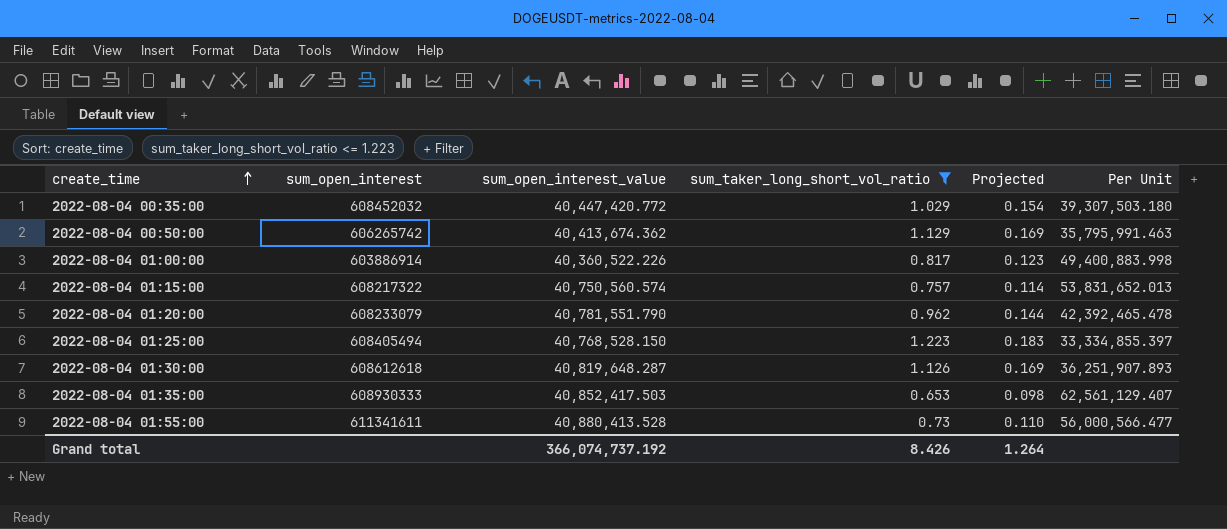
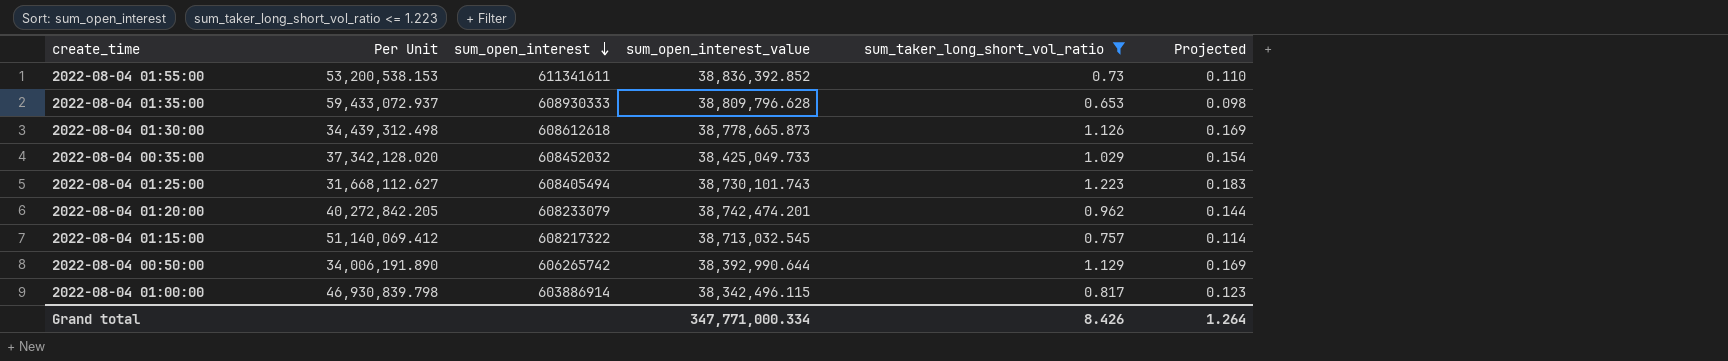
row order: create_time ascending -> sum_open_interest descending
column Per Unit | position: 6 -> 2
2022-08-04 01:55:00 | Per Unit: 56,000,566.477 -> 53,200,538.153
2022-08-04 01:55:00 | sum_open_interest_value: 40,880,413.528 -> 38,836,392.852
2022-08-04 01:35:00 | Per Unit: 62,561,129.407 -> 59,433,072.937
2022-08-04 01:35:00 | sum_open_interest_value: 40,852,417.503 -> 38,809,796.628
2022-08-04 01:30:00 | Per Unit: 36,251,907.893 -> 34,439,312.498
2022-08-04 01:30:00 | sum_open_interest_value: 40,819,648.287 -> 38,778,665.873
2022-08-04 00:35:00 | Per Unit: 39,307,503.180 -> 37,342,128.020
2022-08-04 00:35:00 | sum_open_interest_value: 40,447,420.772 -> 38,425,049.733
2022-08-04 01:25:00 | Per Unit: 33,334,855.397 -> 31,668,112.627
2022-08-04 01:25:00 | sum_open_interest_value: 40,768,528.150 -> 38,730,101.743
2022-08-04 01:20:00 | Per Unit: 42,392,465.478 -> 40,272,842.205
2022-08-04 01:20:00 | sum_open_interest_value: 40,781,551.790 -> 38,742,474.201
2022-08-04 01:15:00 | Per Unit: 53,831,652.013 -> 51,140,069.412
2022-08-04 01:15:00 | sum_open_interest_value: 40,750,560.574 -> 38,713,032.545
2022-08-04 00:50:00 | Per Unit: 35,795,991.463 -> 34,006,191.890
2022-08-04 00:50:00 | sum_open_interest_value: 40,413,674.362 -> 38,392,990.644
2022-08-04 01:00:00 | Per Unit: 49,400,883.998 -> 46,930,839.798
2022-08-04 01:00:00 | sum_open_interest_value: 40,360,522.226 -> 38,342,496.115
Grand total | sum_open_interest_value: 366,074,737.192 -> 347,771,000.334

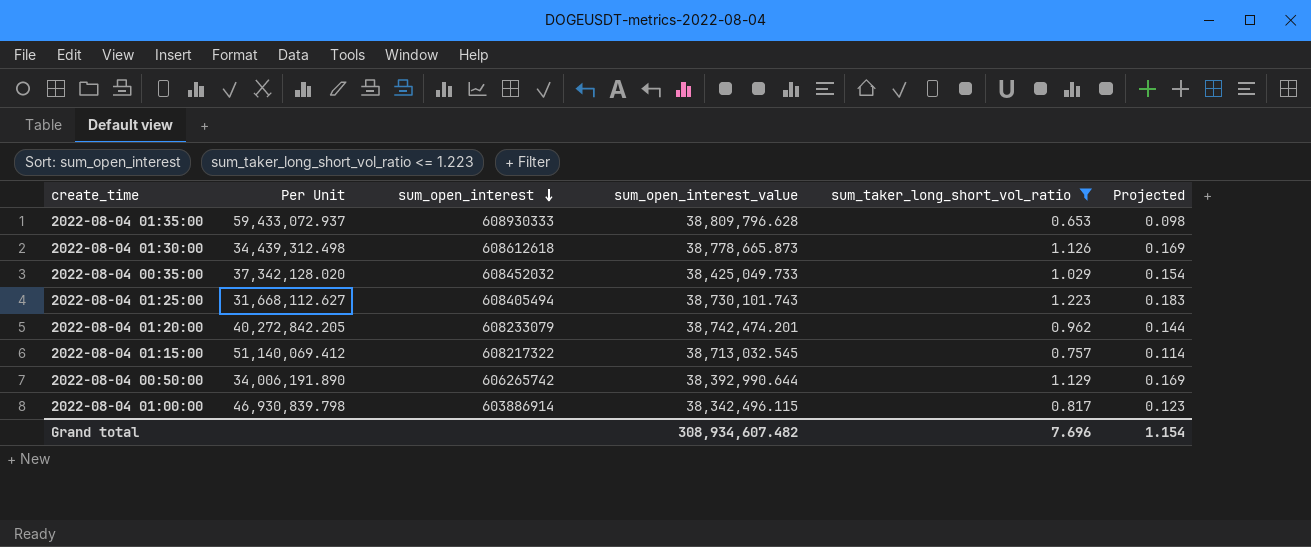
row 2022-08-04 01:55:00: 53,200,538.153 | 611341611 | 38,836,392.852 | 0.73 | 0.110 -> none
Grand total | sum_open_interest_value: 347,771,000.334 -> 308,934,607.482
Grand total | sum_taker_long_short_vol_ratio: 8.426 -> 7.696
Grand total | Projected: 1.264 -> 1.154

